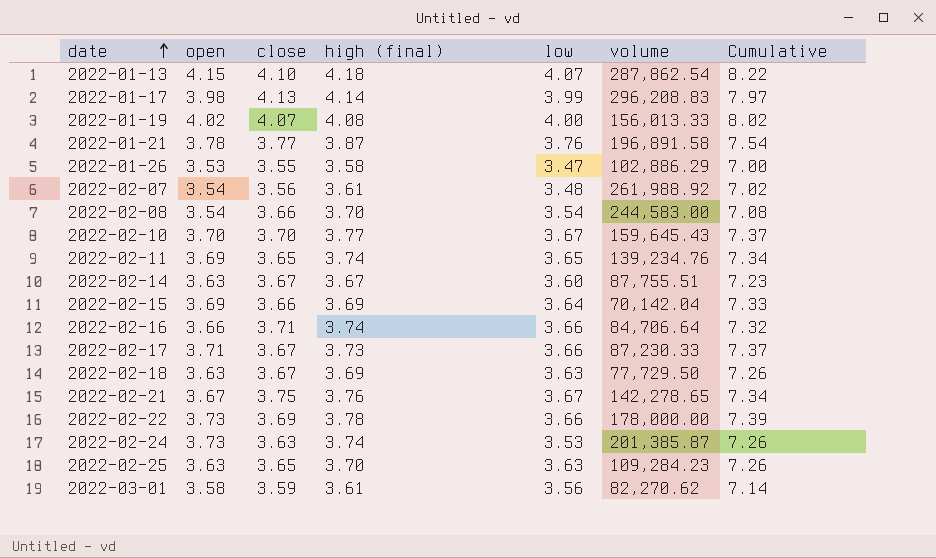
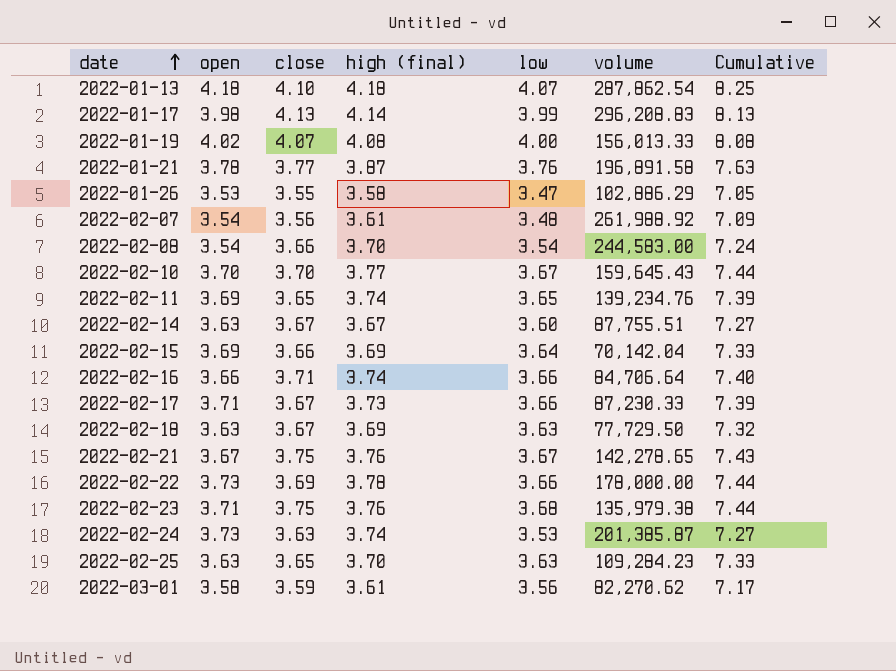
column Cumulative | formula: [open] + [low] -> [high (final)] + [low]
2022-01-13 | open: 4.15 -> 4.18
row 2022-02-23: none -> 3.71 | 3.75 | 3.76 | 3.68 | 135,979.38 | 7.44

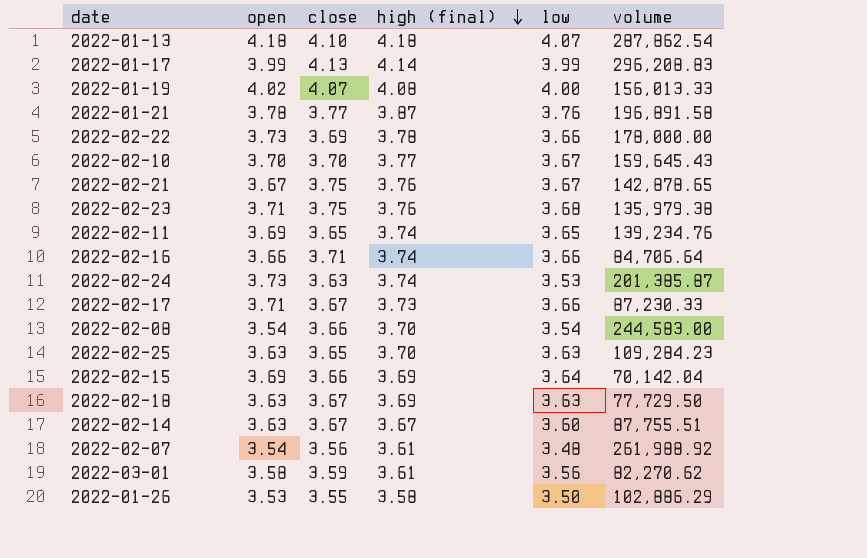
row order: date ascending -> high (final) descending
column Cumulative | formula: [high (final)] + [low] -> none
2022-01-17 | open: 3.98 -> 3.99
2022-02-21 | volume: 142,278.65 -> 142,878.65
2022-01-26 | low: 3.47 -> 3.50

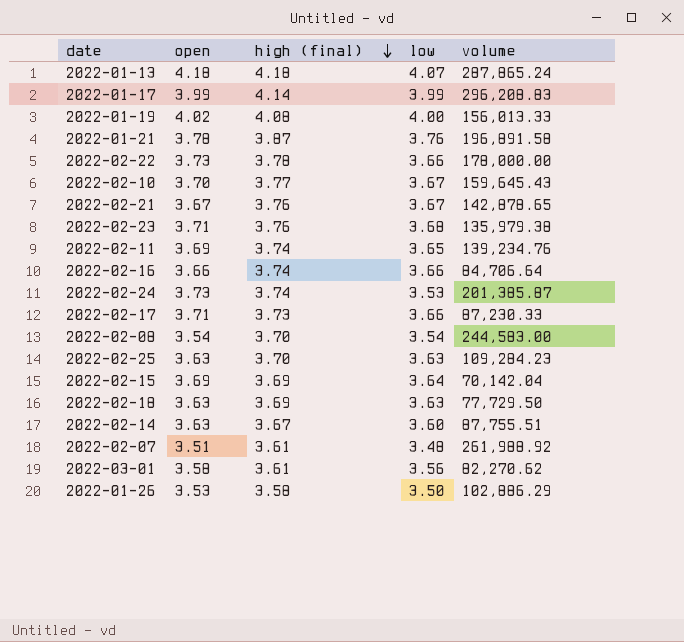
column close | position: 3 -> none
2022-01-13 | volume: 287,862.54 -> 287,865.24
2022-02-07 | open: 3.54 -> 3.51

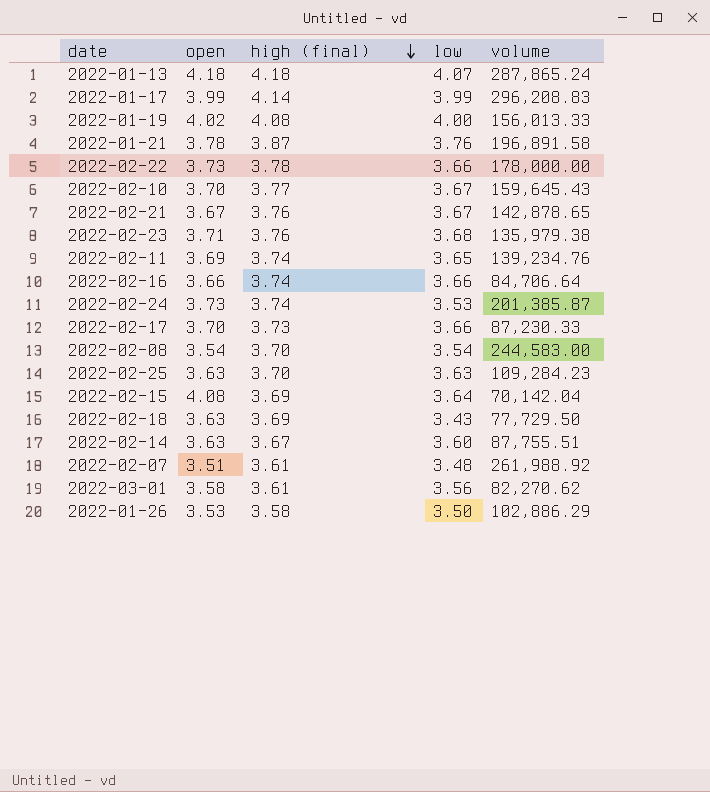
2022-02-17 | open: 3.71 -> 3.70
2022-02-15 | open: 3.69 -> 4.08
2022-02-18 | low: 3.63 -> 3.43

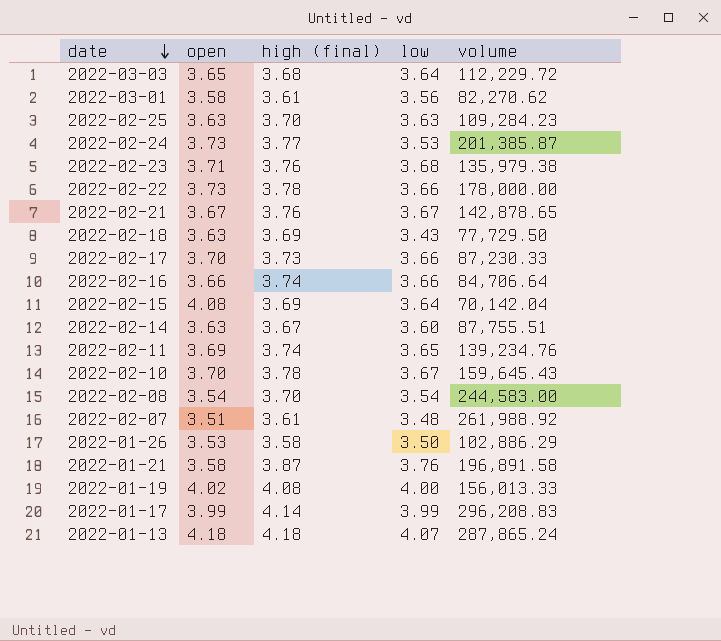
row order: high (final) descending -> date descending
row 2022-03-03: none -> 3.65 | 3.68 | 3.64 | 112,229.72
2022-02-24 | high (final): 3.74 -> 3.77
2022-02-10 | high (final): 3.77 -> 3.78
2022-01-21 | open: 3.78 -> 3.58

